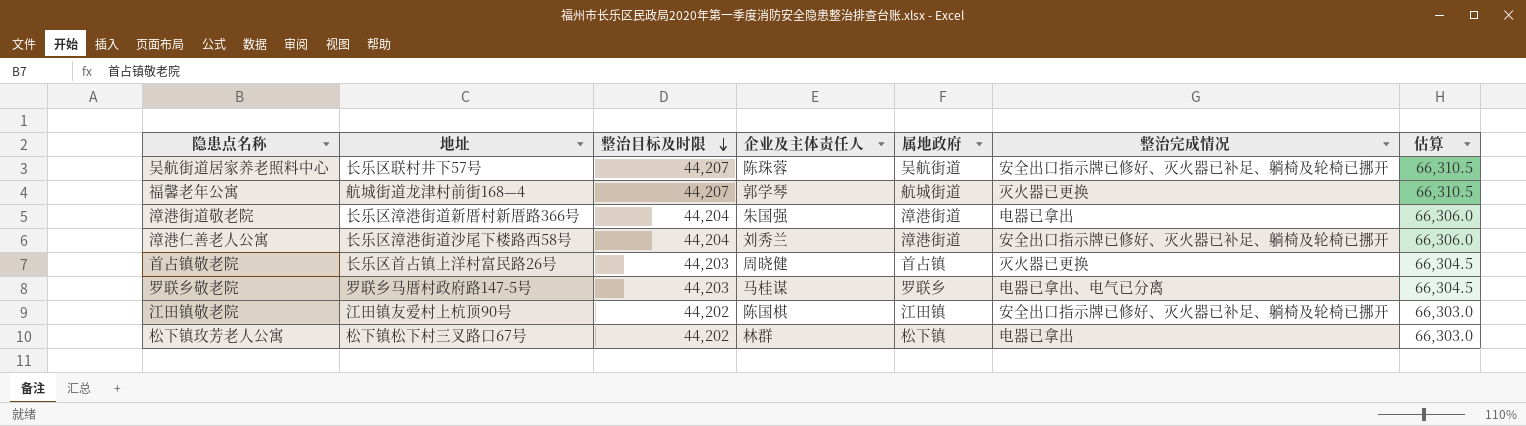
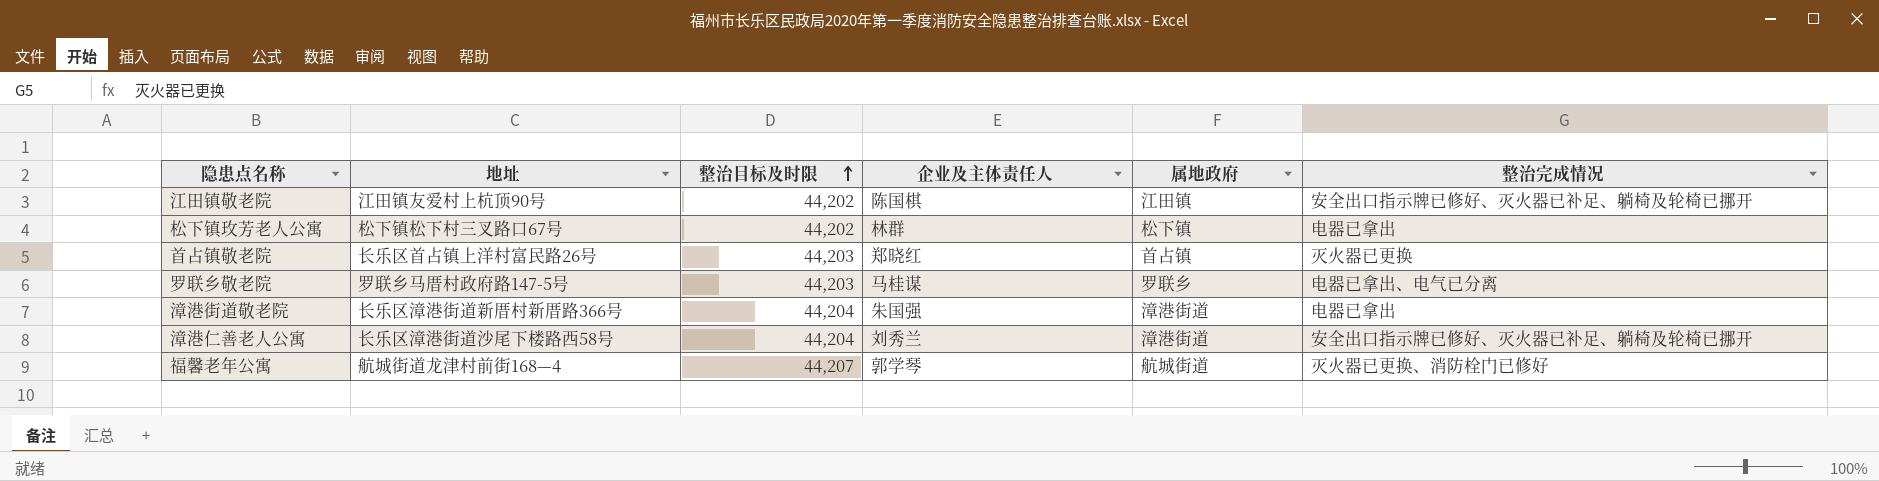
row order: 整治目标及时限 descending -> 整治目标及时限 ascending
column 估算 | formula: [整治目标及时限] * 1.5 -> none
row 吴航街道居家养老照料中心: 长乐区联村井下57号 | 44,207 | 陈珠蓉 | 吴航街道 | 安全出口指示牌已修好、灭火器已补足、躺椅及轮椅已挪开 | 66,310.5 -> none
首占镇敬老院 | 企业及主体责任人: 周晓健 -> 郑晓红
福馨老年公寓 | 整治完成情况: 灭火器已更换 -> 灭火器已更换、消防栓门已修好

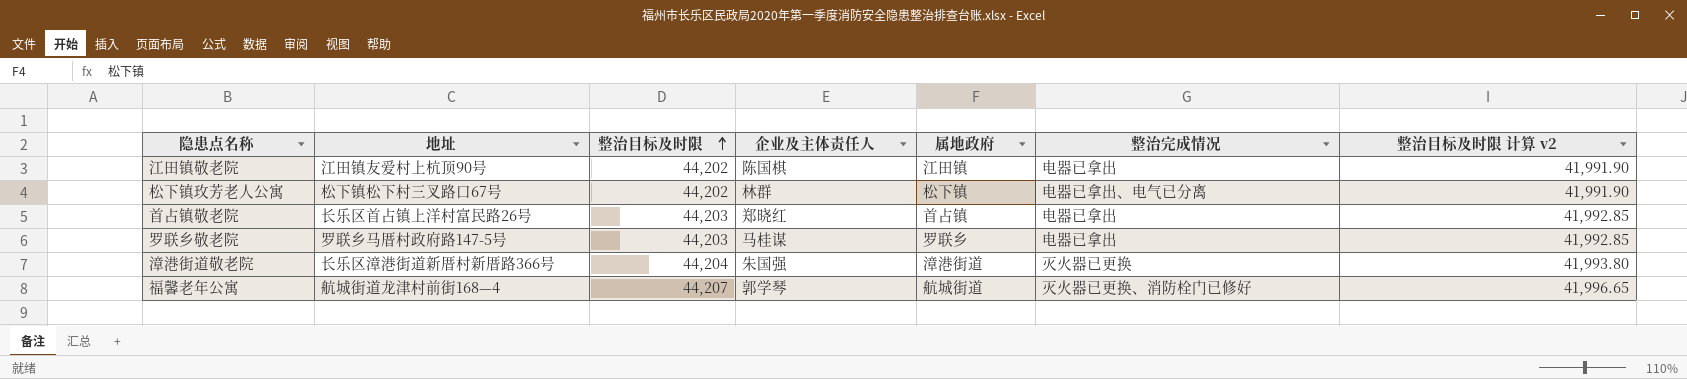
column 整治目标及时限 计算 v2 | formula: none -> [整治目标及时限] * 0.95
row 漳港仁善老人公寓: 长乐区漳港街道沙尾下楼路西58号 | 44,204 | 刘秀兰 | 漳港街道 | 安全出口指示牌已修好、灭火器已补足、躺椅及轮椅已挪开 -> none
江田镇敬老院 | 整治完成情况: 安全出口指示牌已修好、灭火器已补足、躺椅及轮椅已挪开 -> 电器已拿出
松下镇玫芳老人公寓 | 整治完成情况: 电器已拿出 -> 电器已拿出、电气已分离
首占镇敬老院 | 整治完成情况: 灭火器已更换 -> 电器已拿出
罗联乡敬老院 | 整治完成情况: 电器已拿出、电气已分离 -> 电器已拿出
漳港街道敬老院 | 整治完成情况: 电器已拿出 -> 灭火器已更换

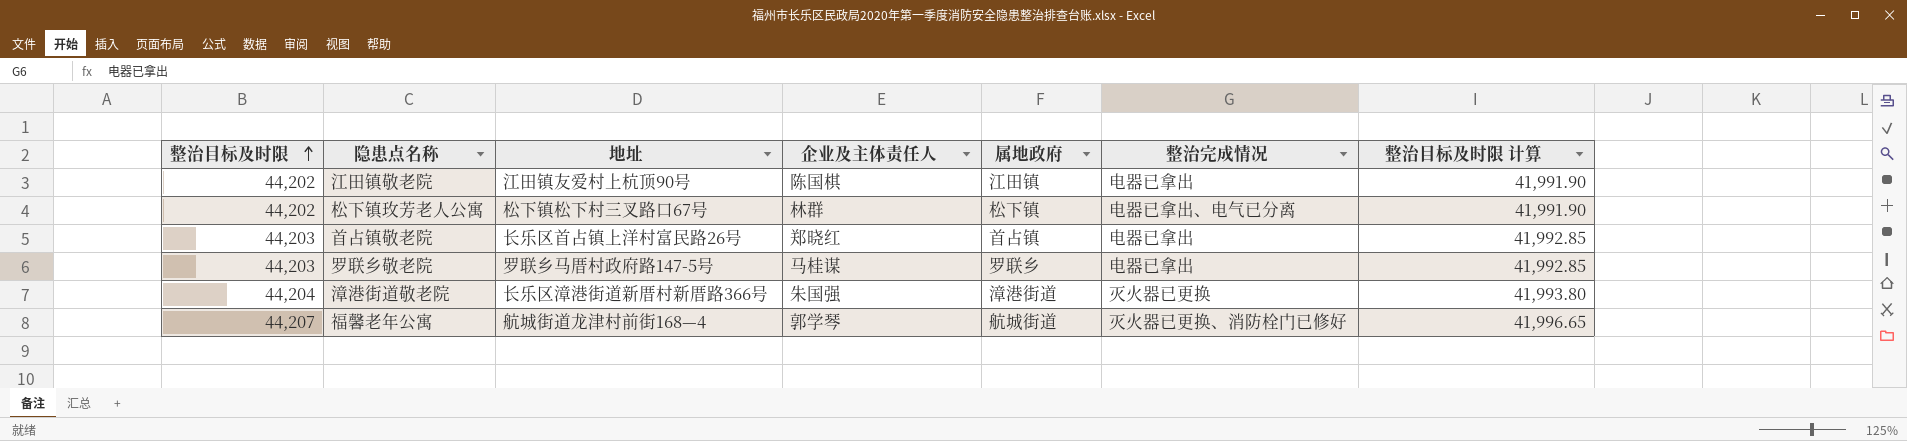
column 整治目标及时限 | position: 3 -> 1
column name: 整治目标及时限 计算 v2 -> 整治目标及时限 计算

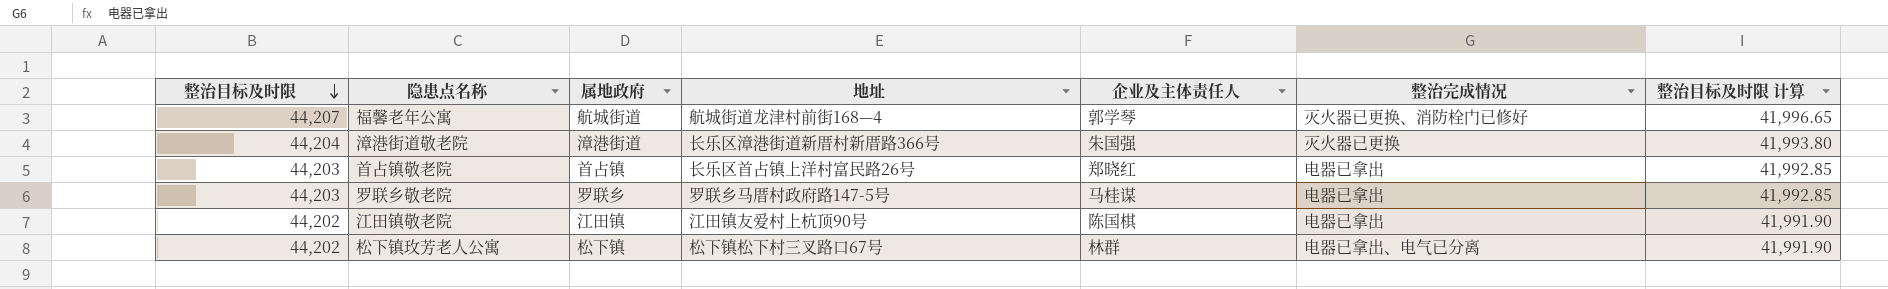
row order: 整治目标及时限 ascending -> 整治目标及时限 descending
column 属地政府 | position: 5 -> 3

